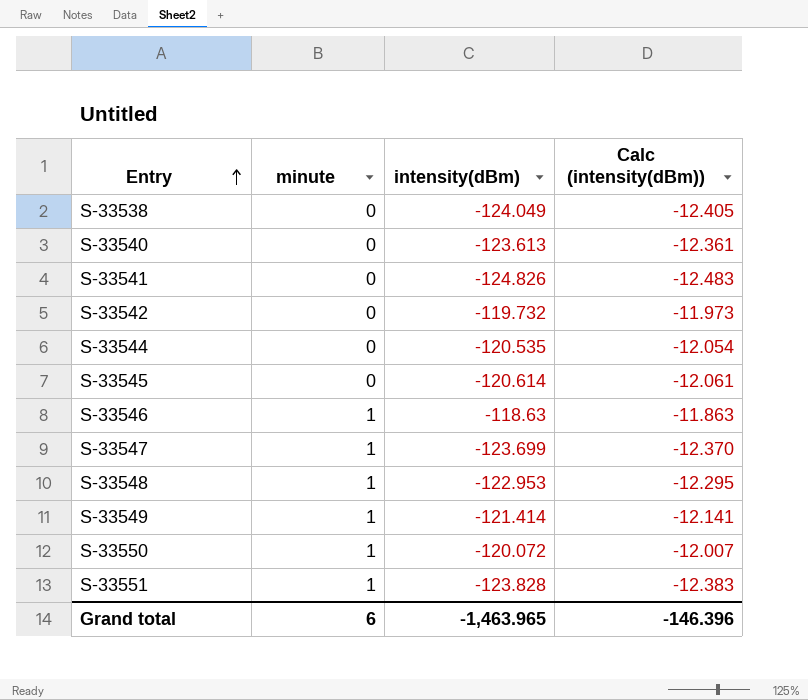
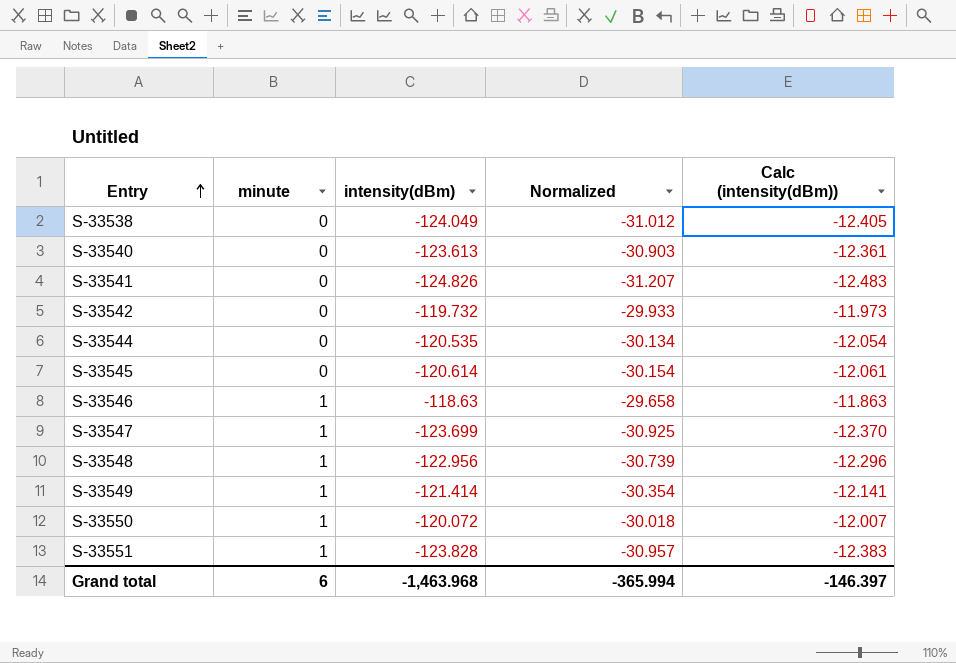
column Normalized | formula: none -> [intensity(dBm)] * 0.25
S-33548 | intensity(dBm): -122.953 -> -122.956
S-33548 | Calc (intensity(dBm)): -12.295 -> -12.296
Grand total | intensity(dBm): -1,463.965 -> -1,463.968
Grand total | Calc (intensity(dBm)): -146.396 -> -146.397

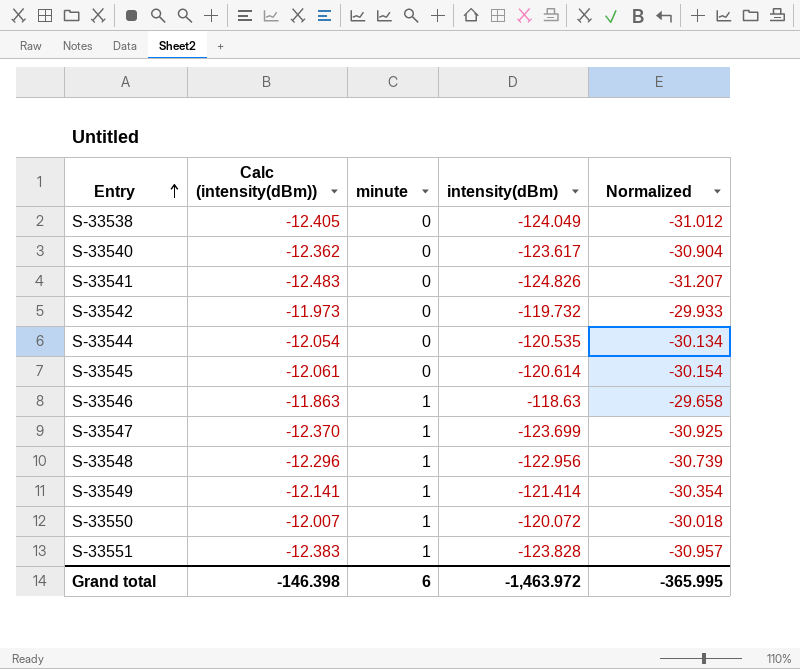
column Calc (intensity(dBm)) | position: 5 -> 2
S-33540 | Calc (intensity(dBm)): -12.361 -> -12.362
S-33540 | intensity(dBm): -123.613 -> -123.617
S-33540 | Normalized: -30.903 -> -30.904
Grand total | Calc (intensity(dBm)): -146.397 -> -146.398
Grand total | intensity(dBm): -1,463.968 -> -1,463.972
Grand total | Normalized: -365.994 -> -365.995

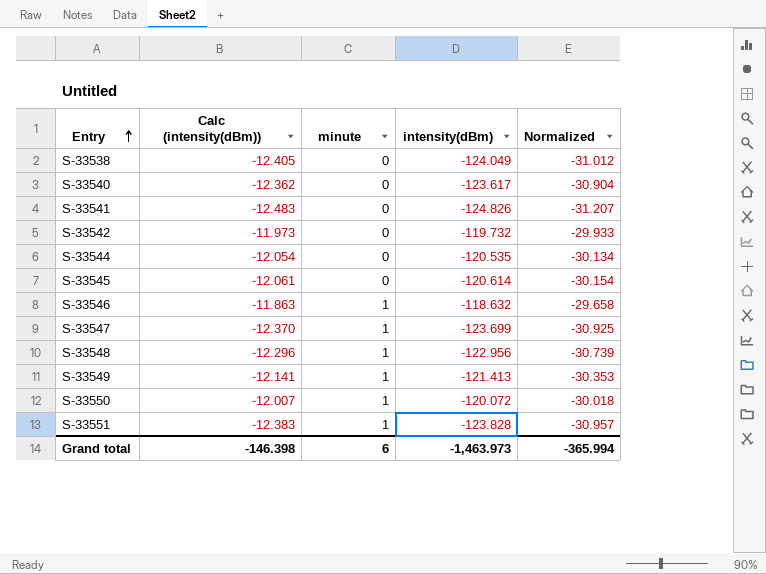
S-33546 | intensity(dBm): -118.63 -> -118.632
S-33549 | intensity(dBm): -121.414 -> -121.413
S-33549 | Normalized: -30.354 -> -30.353
Grand total | intensity(dBm): -1,463.972 -> -1,463.973
Grand total | Normalized: -365.995 -> -365.994

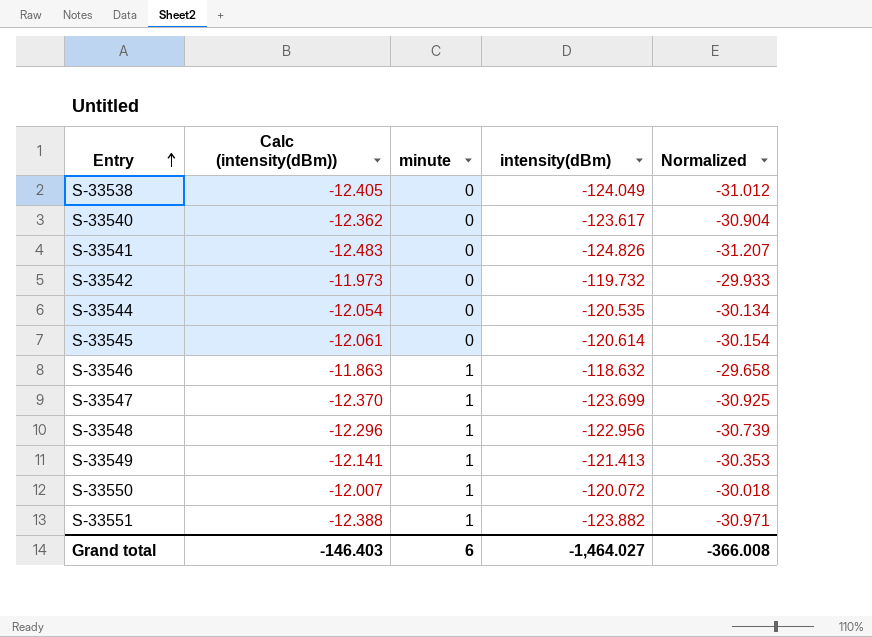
S-33551 | Calc (intensity(dBm)): -12.383 -> -12.388
S-33551 | intensity(dBm): -123.828 -> -123.882
S-33551 | Normalized: -30.957 -> -30.971
Grand total | Calc (intensity(dBm)): -146.398 -> -146.403
Grand total | intensity(dBm): -1,463.973 -> -1,464.027
Grand total | Normalized: -365.994 -> -366.008

